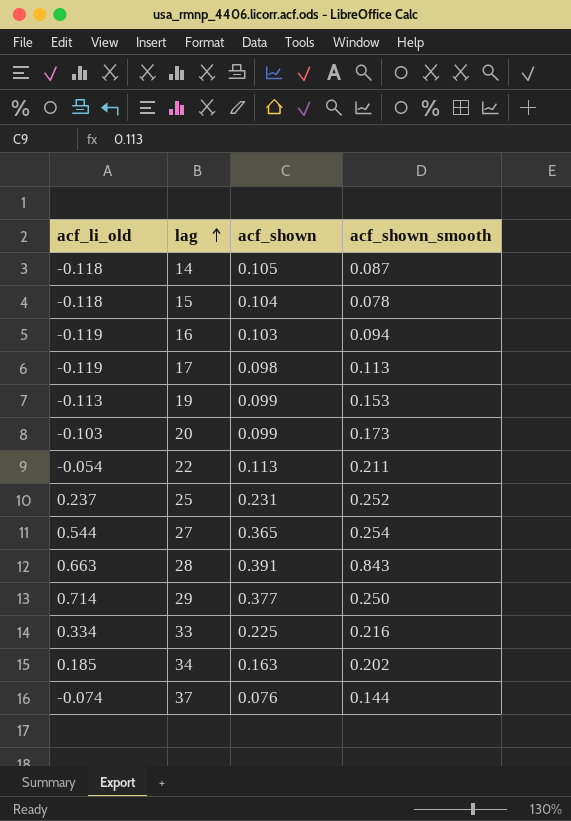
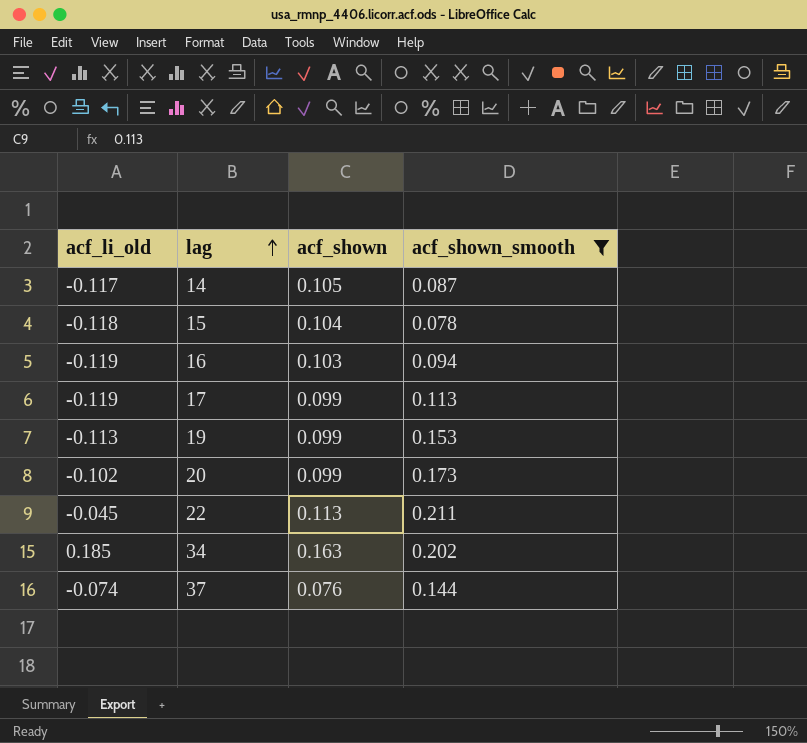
filter: none -> acf_shown_smooth <= 0.211
14 | acf_li_old: -0.118 -> -0.117
17 | acf_shown: 0.098 -> 0.099
20 | acf_li_old: -0.103 -> -0.102
22 | acf_li_old: -0.054 -> -0.045

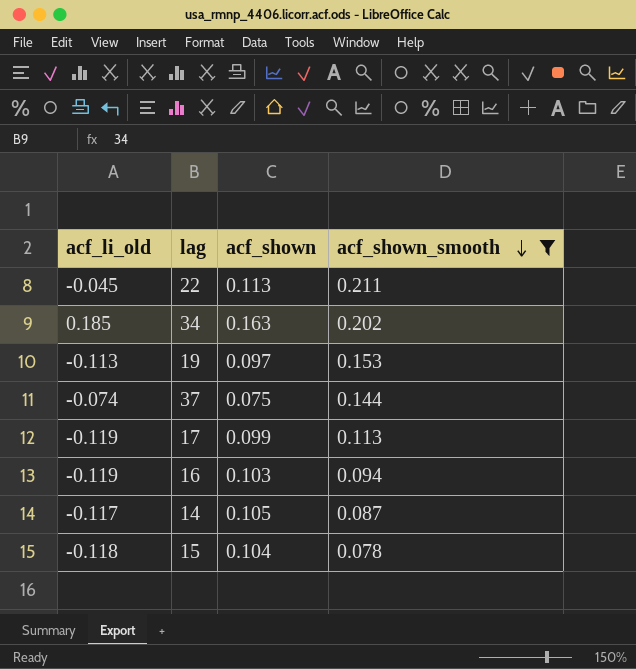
row order: lag ascending -> acf_shown_smooth descending
row 20: -0.102 | 0.099 | 0.173 -> none
19 | acf_shown: 0.099 -> 0.097
37 | acf_shown: 0.076 -> 0.075

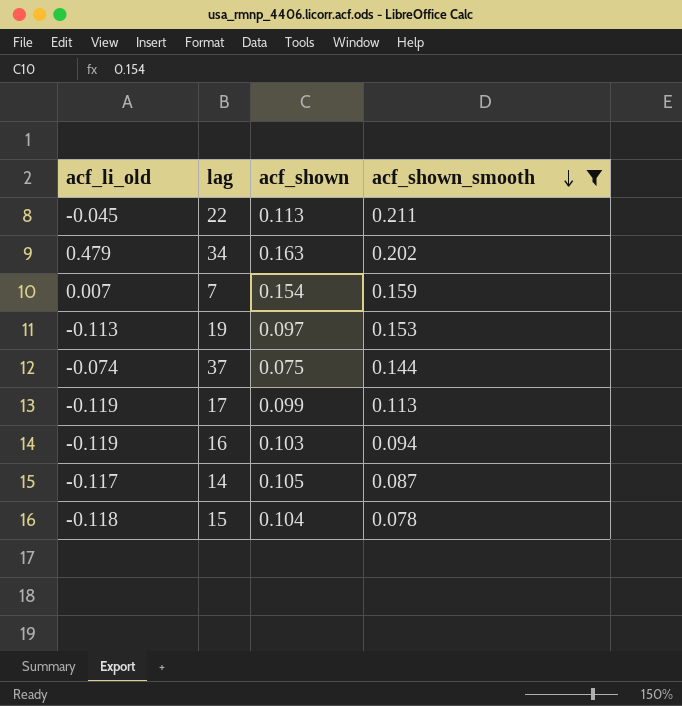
34 | acf_li_old: 0.185 -> 0.479
row 7: none -> 0.007 | 0.154 | 0.159

